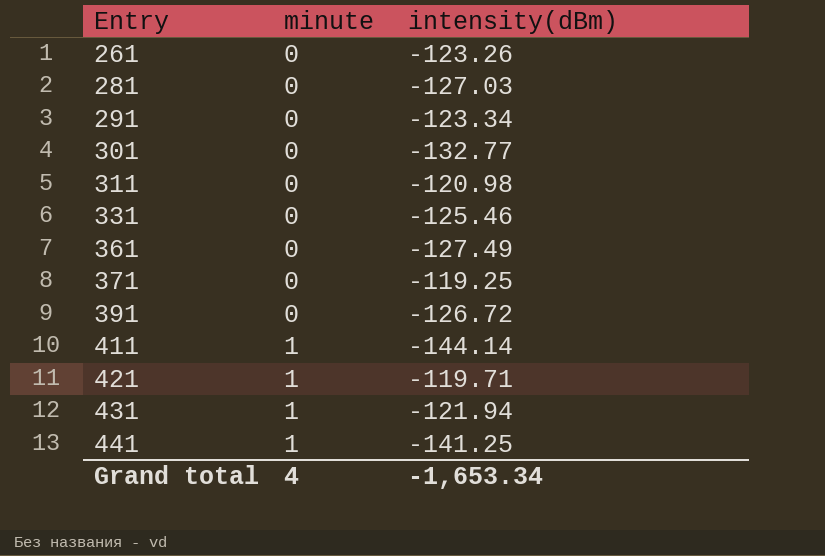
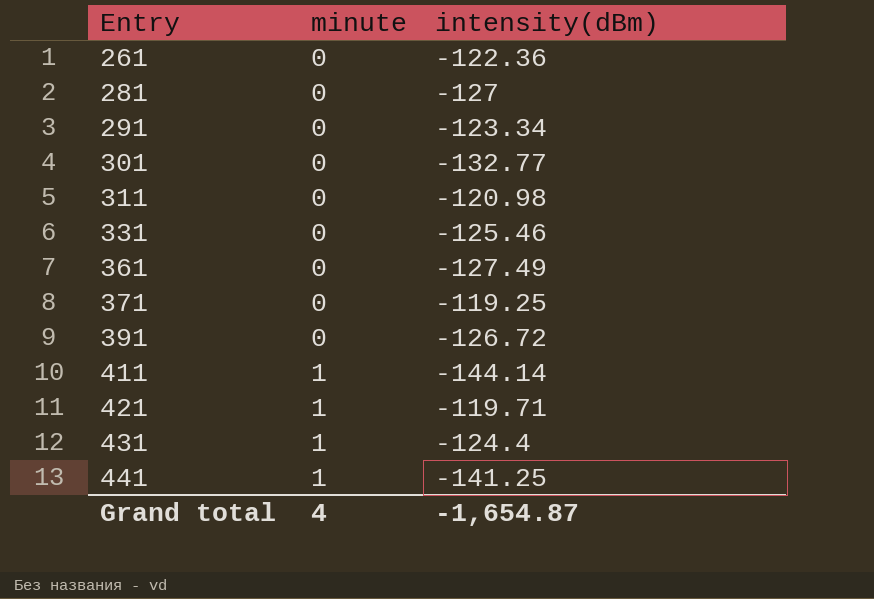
261 | intensity(dBm): -123.26 -> -122.36
281 | intensity(dBm): -127.03 -> -127
431 | intensity(dBm): -121.94 -> -124.4
Grand total | intensity(dBm): -1,653.34 -> -1,654.87

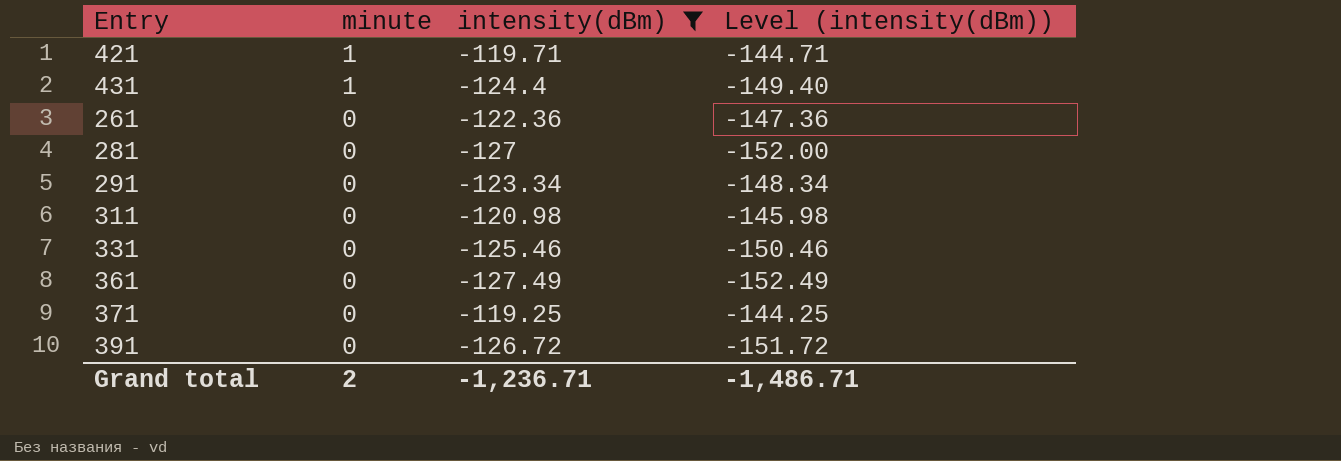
filter: none -> intensity(dBm) >= -127.49
row order: Entry ascending -> minute descending
column Level (intensity(dBm)) | formula: none -> [intensity(dBm)] - 25
Grand total | minute: 4 -> 2
Grand total | intensity(dBm): -1,654.87 -> -1,236.71

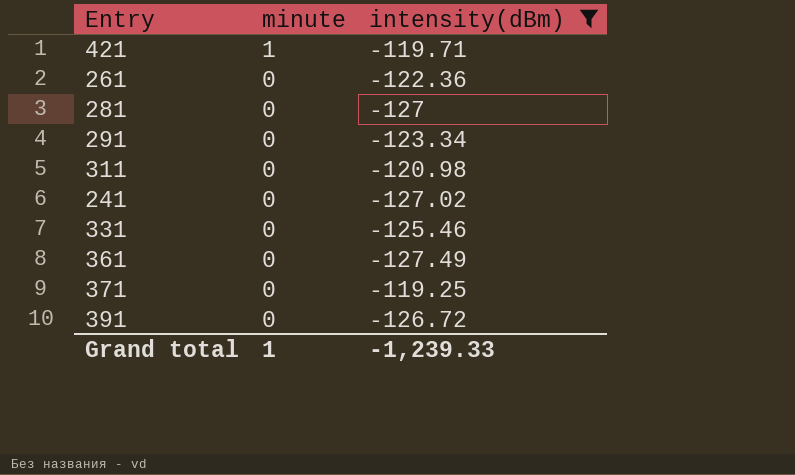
column Level (intensity(dBm)) | formula: [intensity(dBm)] - 25 -> none
row 431: 1 | -124.4 | -149.40 -> none
row 241: none -> 0 | -127.02
Grand total | minute: 2 -> 1
Grand total | intensity(dBm): -1,236.71 -> -1,239.33

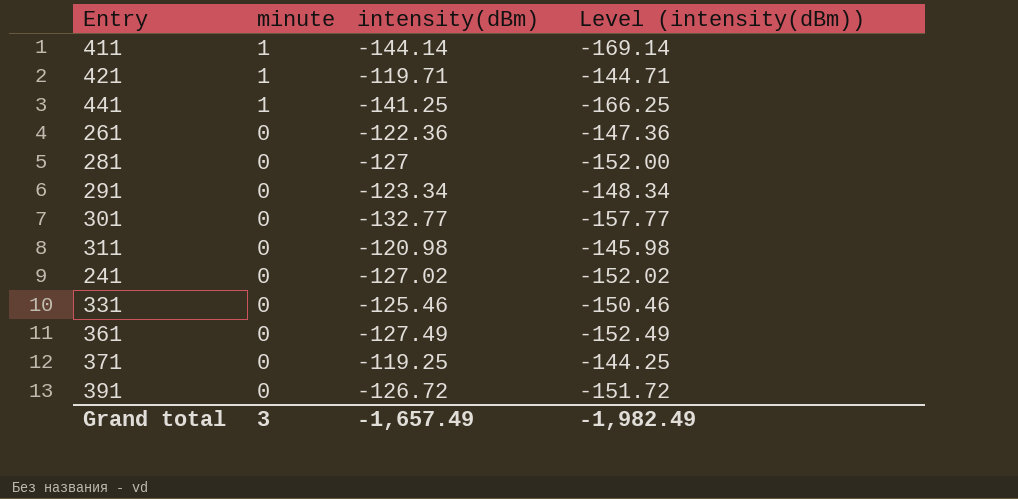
filter: intensity(dBm) >= -127.49 -> none
column Level (intensity(dBm)) | formula: none -> [intensity(dBm)] - 25
Grand total | minute: 1 -> 3
Grand total | intensity(dBm): -1,239.33 -> -1,657.49

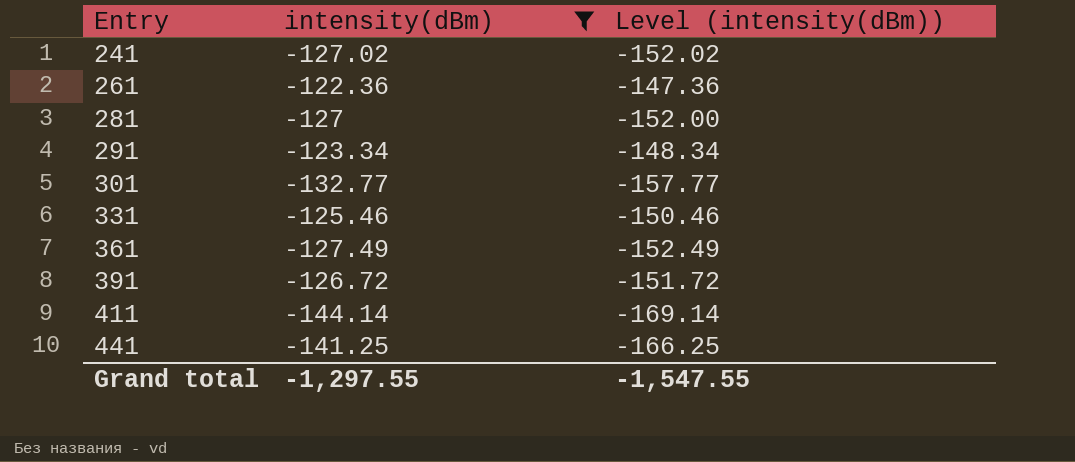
filter: none -> intensity(dBm) <= -122.36
row order: minute descending -> Entry ascending
column minute | position: 2 -> none
Grand total | intensity(dBm): -1,657.49 -> -1,297.55
Grand total | Level (intensity(dBm)): -1,982.49 -> -1,547.55

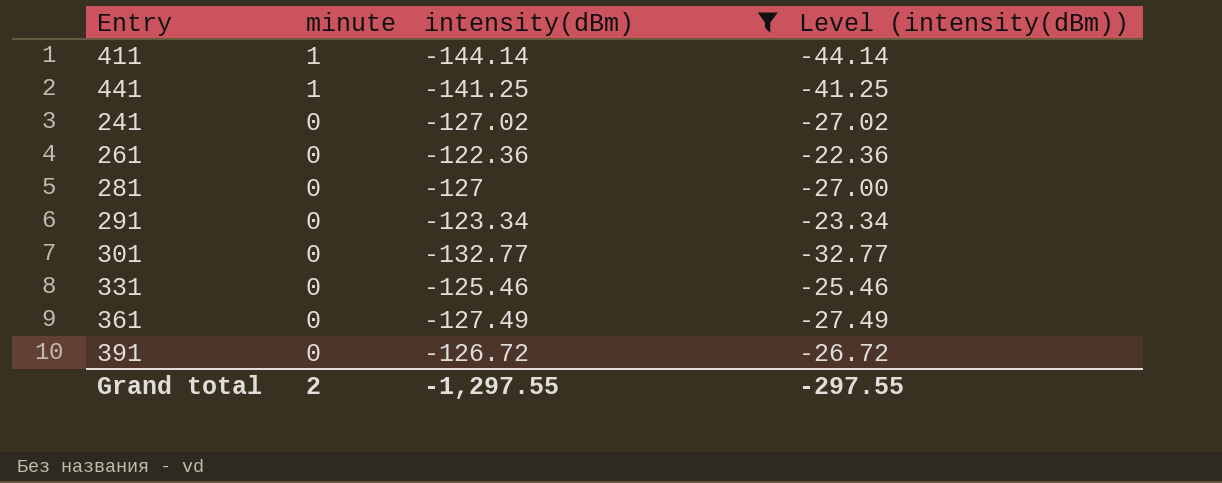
row order: Entry ascending -> minute descending
column minute | position: none -> 2
column Level (intensity(dBm)) | formula: [intensity(dBm)] - 25 -> [intensity(dBm)] + 100
Grand total | Level (intensity(dBm)): -1,547.55 -> -297.55

